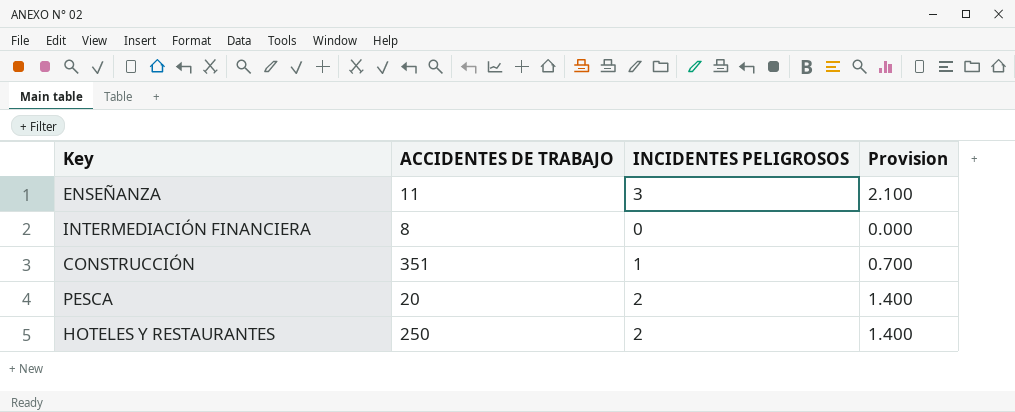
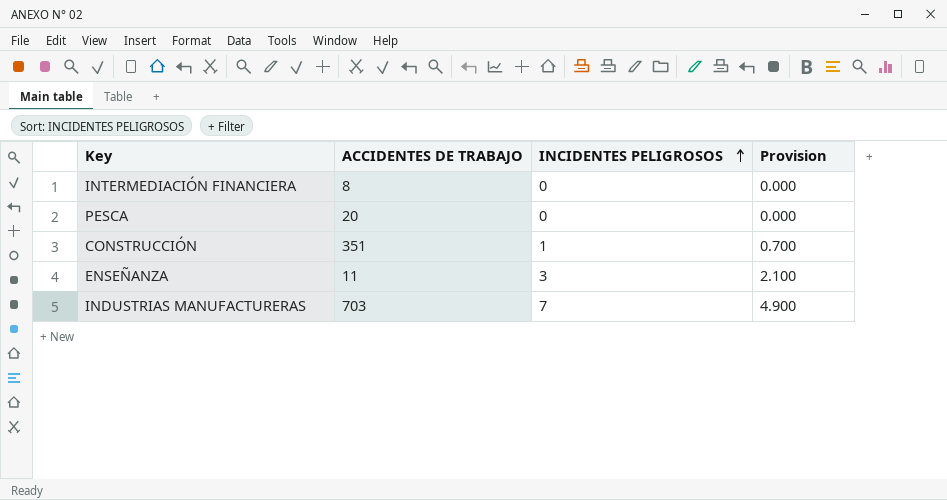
row order: none -> INCIDENTES PELIGROSOS ascending
row HOTELES Y RESTAURANTES: 250 | 2 | 1.400 -> none
PESCA | INCIDENTES PELIGROSOS: 2 -> 0
PESCA | Provision: 1.400 -> 0.000
row INDUSTRIAS MANUFACTURERAS: none -> 703 | 7 | 4.900

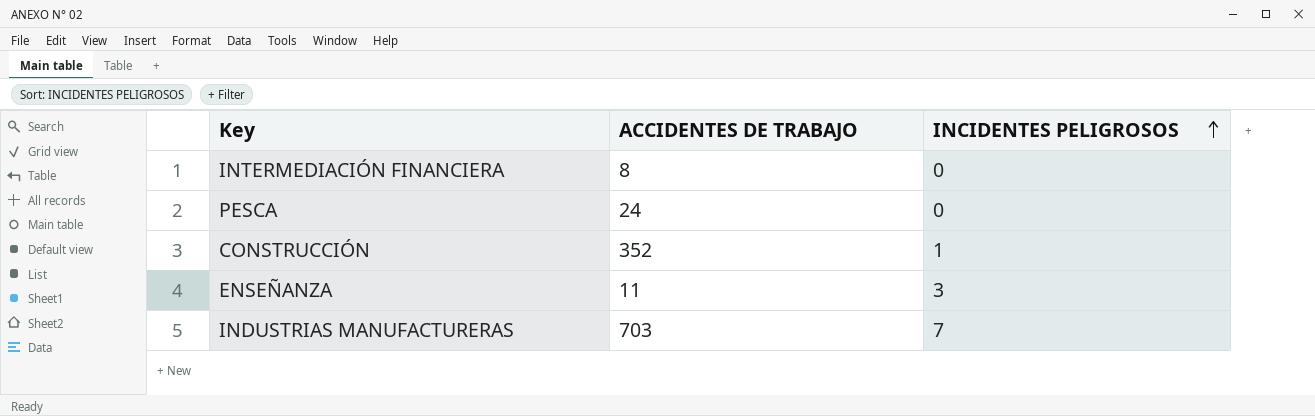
column Provision | formula: [INCIDENTES PELIGROSOS] * 0.7 -> none
PESCA | ACCIDENTES DE TRABAJO: 20 -> 24
CONSTRUCCIÓN | ACCIDENTES DE TRABAJO: 351 -> 352

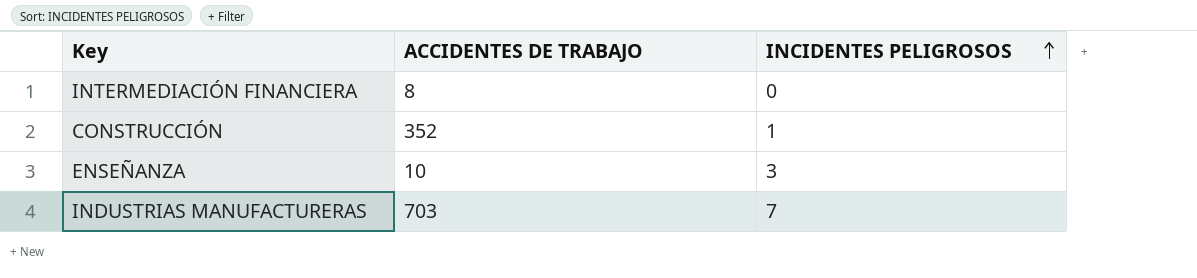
row PESCA: 24 | 0 -> none
ENSEÑANZA | ACCIDENTES DE TRABAJO: 11 -> 10

